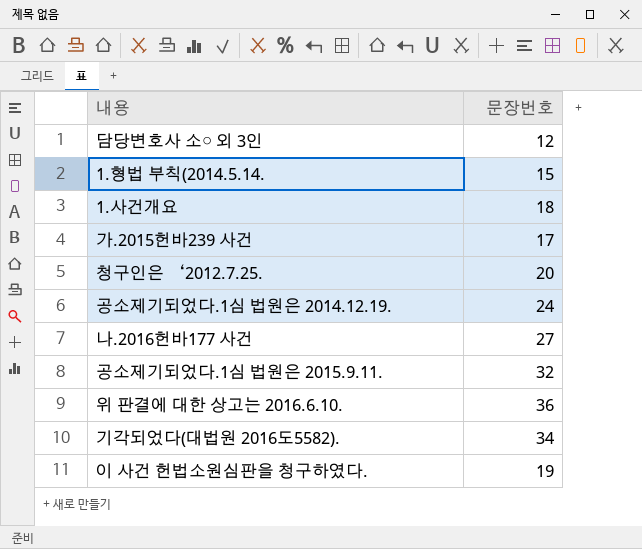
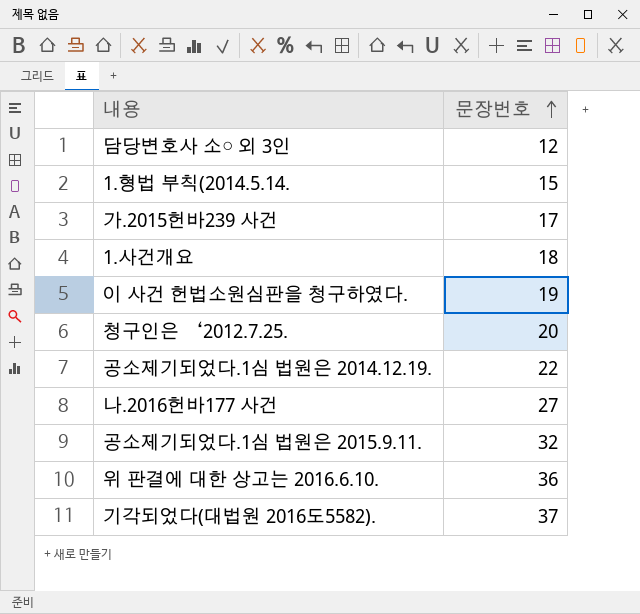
row order: none -> 문장번호 ascending
공소제기되었다.1심 법원은 2014.12.19. | 문장번호: 24 -> 22
기각되었다(대법원 2016도5582). | 문장번호: 34 -> 37

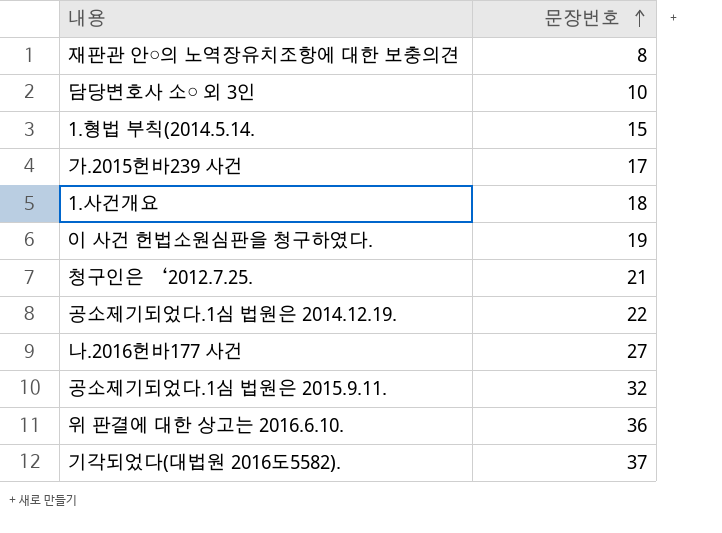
row 재판관 안○의 노역장유치조항에 대한 보충의견: none -> 8
담당변호사 소○ 외 3인 | 문장번호: 12 -> 10
청구인은 ‘2012.7.25. | 문장번호: 20 -> 21

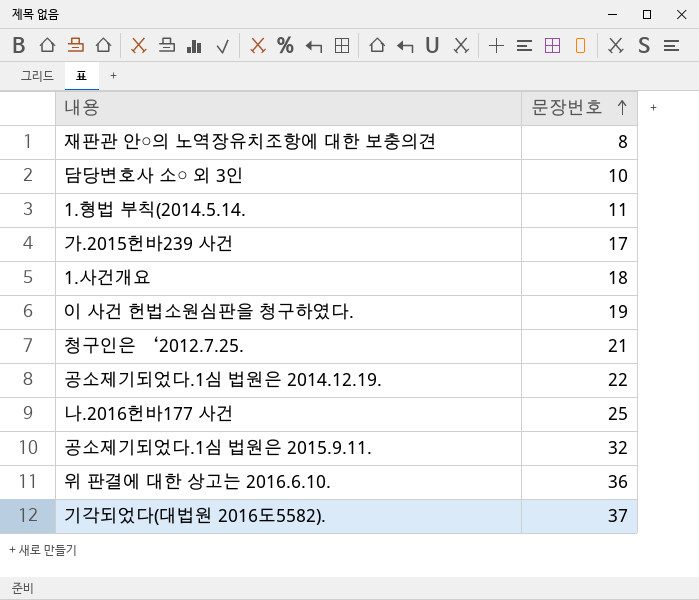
1.형법 부칙(2014.5.14. | 문장번호: 15 -> 11
나.2016헌바177 사건 | 문장번호: 27 -> 25

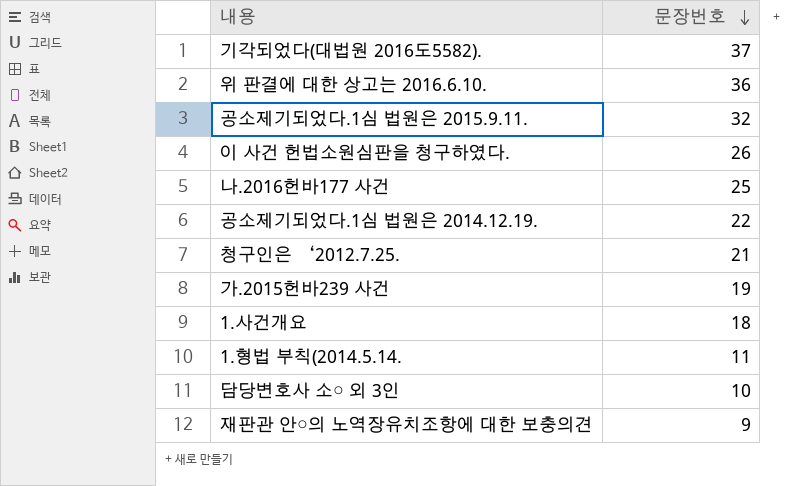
row order: 문장번호 ascending -> 문장번호 descending
이 사건 헌법소원심판을 청구하였다. | 문장번호: 19 -> 26
가.2015헌바239 사건 | 문장번호: 17 -> 19
재판관 안○의 노역장유치조항에 대한 보충의견 | 문장번호: 8 -> 9

